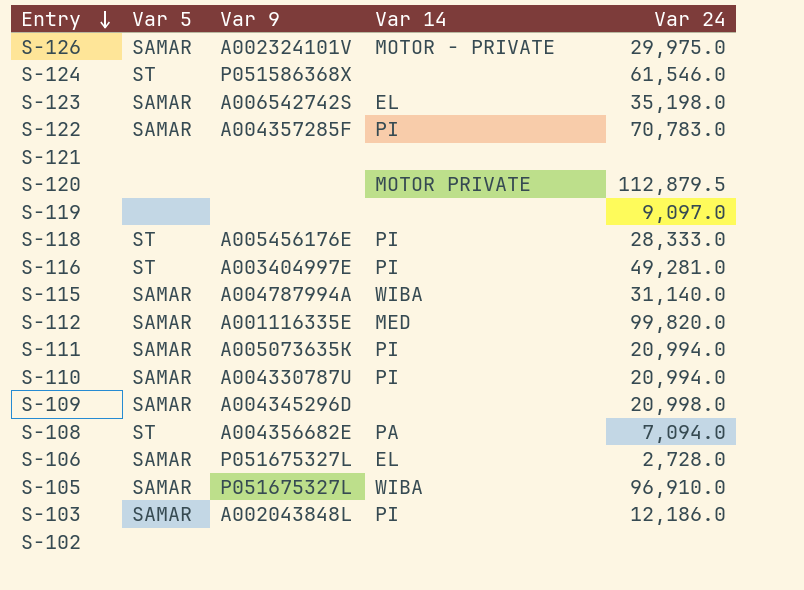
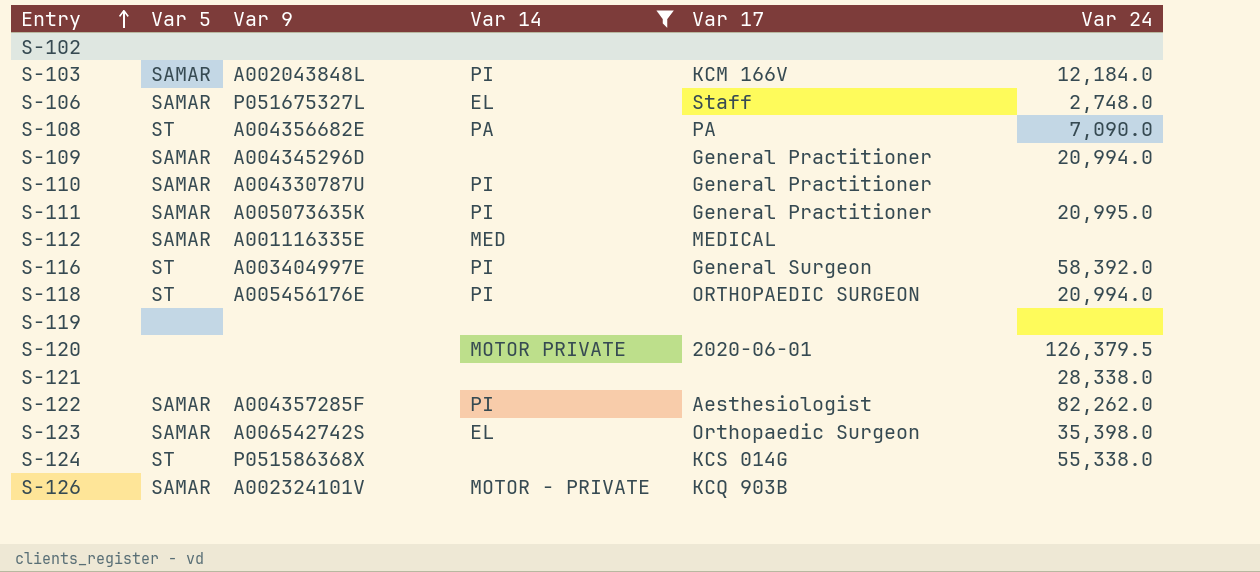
filter: none -> Var 14 != WIBA
row order: Entry descending -> Entry ascending
column Var 17 | position: none -> 5
S-103 | Var 24: 12,186.0 -> 12,184.0
S-106 | Var 24: 2,728.0 -> 2,748.0
S-108 | Var 24: 7,094.0 -> 7,090.0
S-109 | Var 24: 20,998.0 -> 20,994.0
S-110 | Var 24: 20,994.0 -> none
S-111 | Var 24: 20,994.0 -> 20,995.0
S-112 | Var 24: 99,820.0 -> none
S-116 | Var 24: 49,281.0 -> 58,392.0
S-118 | Var 24: 28,333.0 -> 20,994.0
S-119 | Var 24: 9,097.0 -> none
S-120 | Var 24: 112,879.5 -> 126,379.5
S-121 | Var 24: none -> 28,338.0
S-122 | Var 24: 70,783.0 -> 82,262.0
S-123 | Var 24: 35,198.0 -> 35,398.0
S-124 | Var 24: 61,546.0 -> 55,338.0
S-126 | Var 24: 29,975.0 -> none

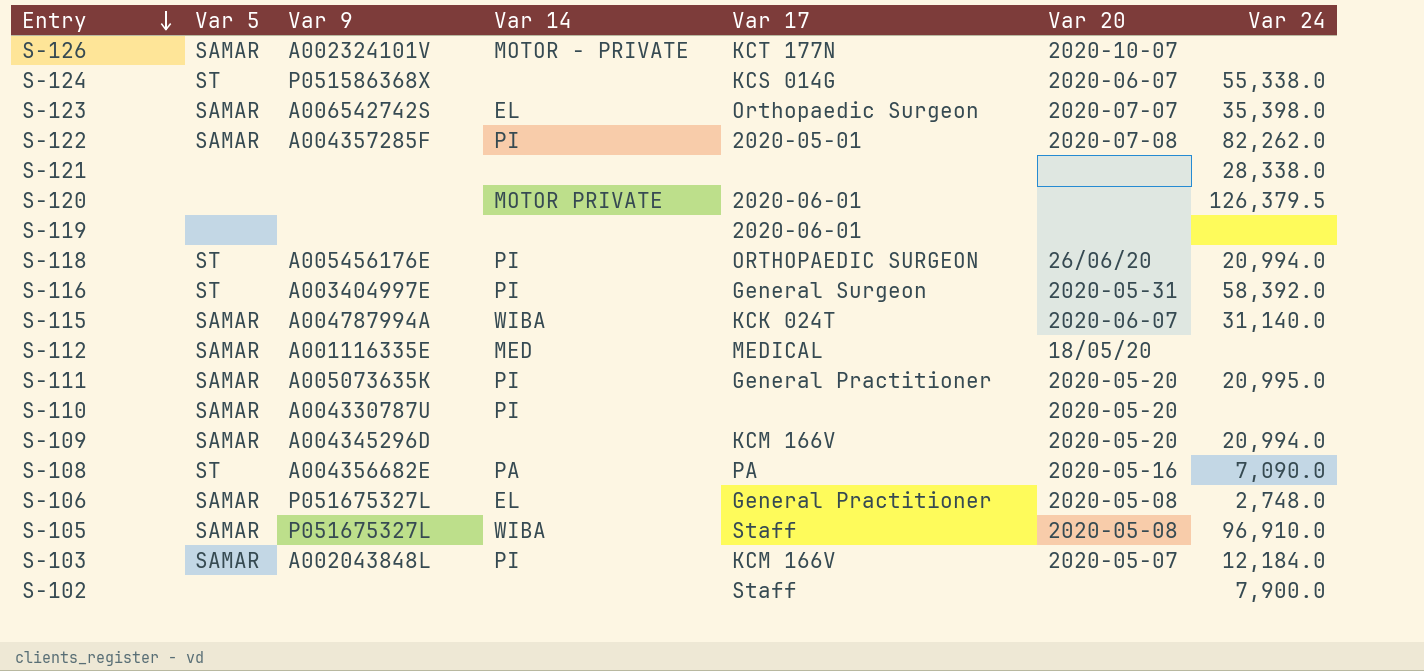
filter: Var 14 != WIBA -> none
row order: Entry ascending -> Entry descending
column Var 20 | position: none -> 6
S-126 | Var 17: KCQ 903B -> KCT 177N
S-122 | Var 17: Aesthesiologist -> 2020-05-01
S-119 | Var 17: none -> 2020-06-01
S-110 | Var 17: General Practitioner -> none
S-109 | Var 17: General Practitioner -> KCM 166V
S-106 | Var 17: Staff -> General Practitioner
S-102 | Var 17: none -> Staff
S-102 | Var 24: none -> 7,900.0

